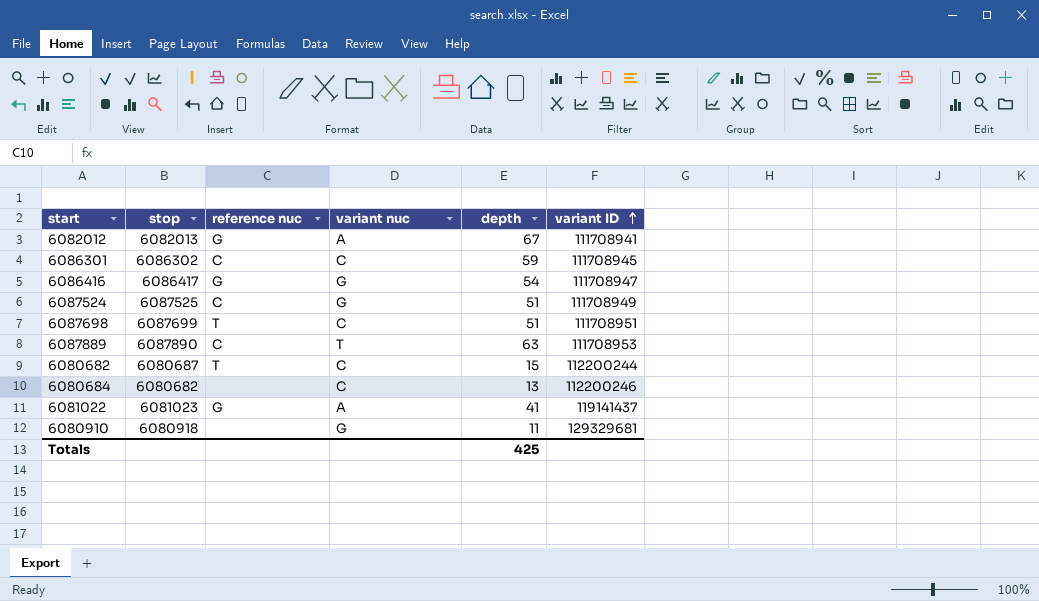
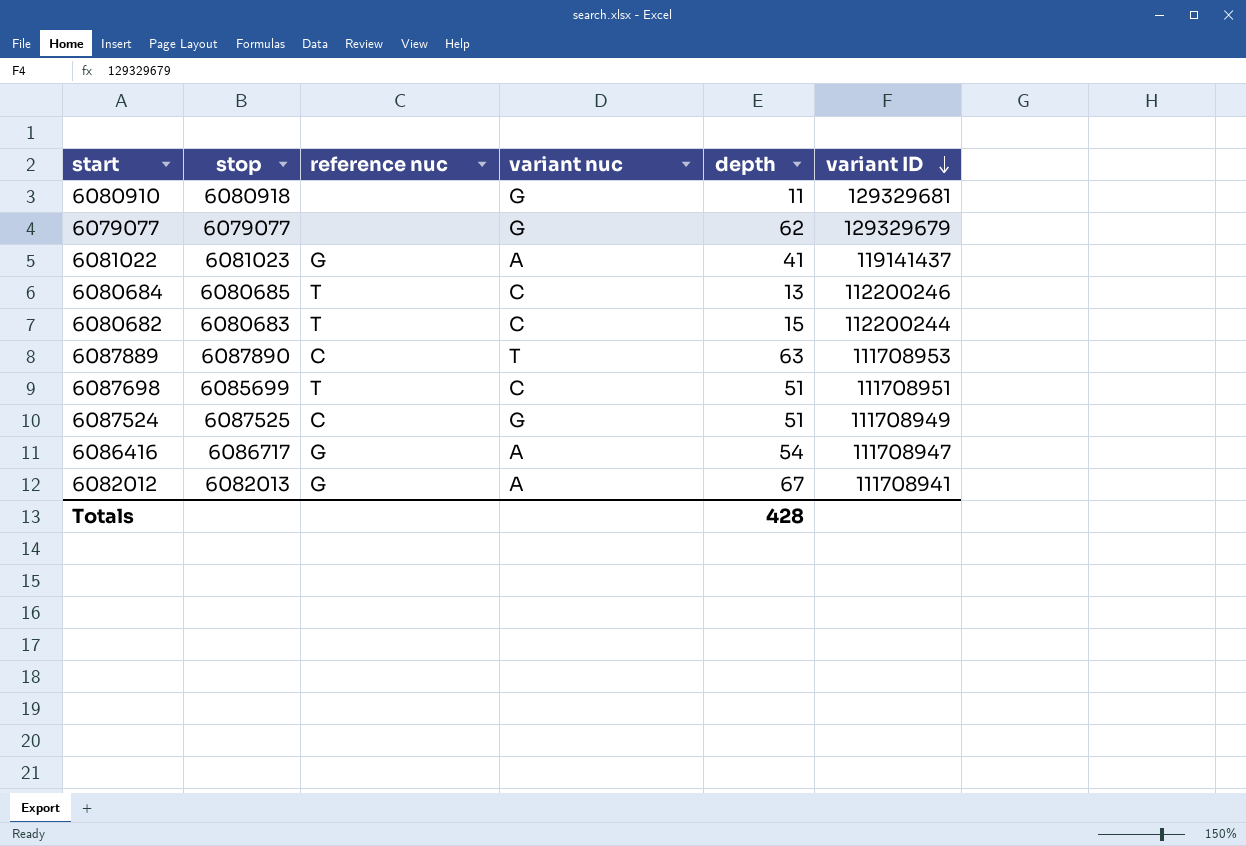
row order: variant ID ascending -> variant ID descending
row 6086301: 6086302 | C | C | 59 | 111708945 -> none
row 6079077: none -> 6079077 | none | G | 62 | 129329679
6080684 | stop: 6080682 -> 6080685
6080684 | reference nuc: none -> T
6080682 | stop: 6080687 -> 6080683
6087698 | stop: 6087699 -> 6085699
6086416 | stop: 6086417 -> 6086717
6086416 | variant nuc: G -> A
Totals | depth: 425 -> 428

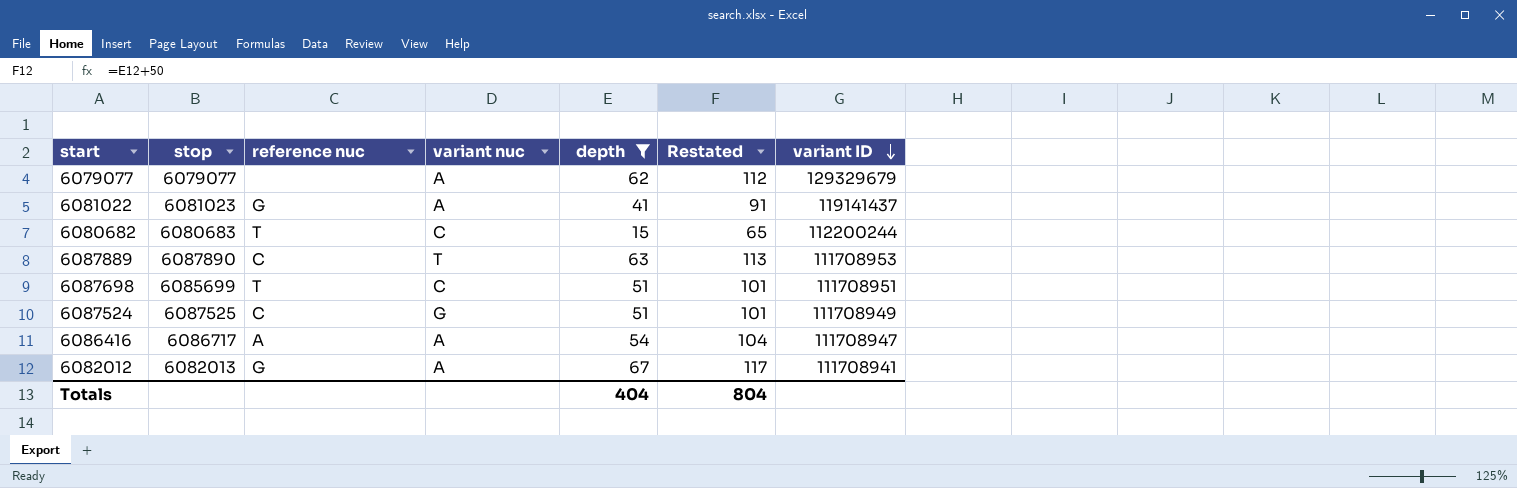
filter: none -> depth >= 15
column Restated | formula: none -> [depth] + 50
6079077 | variant nuc: G -> A
6086416 | reference nuc: G -> A
Totals | depth: 428 -> 404

